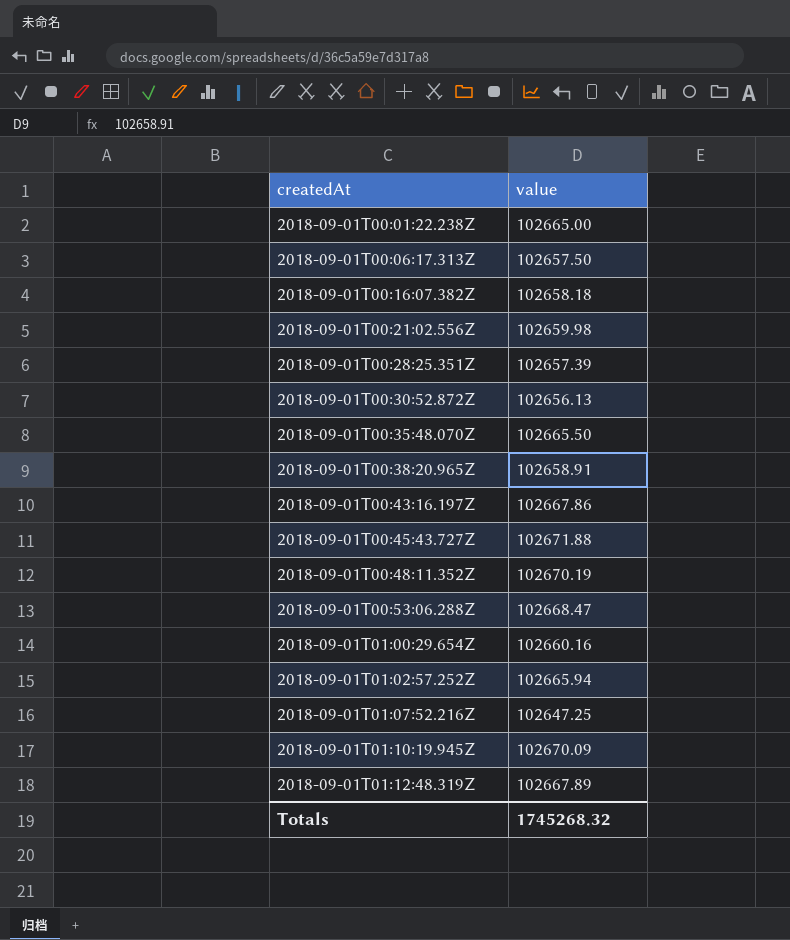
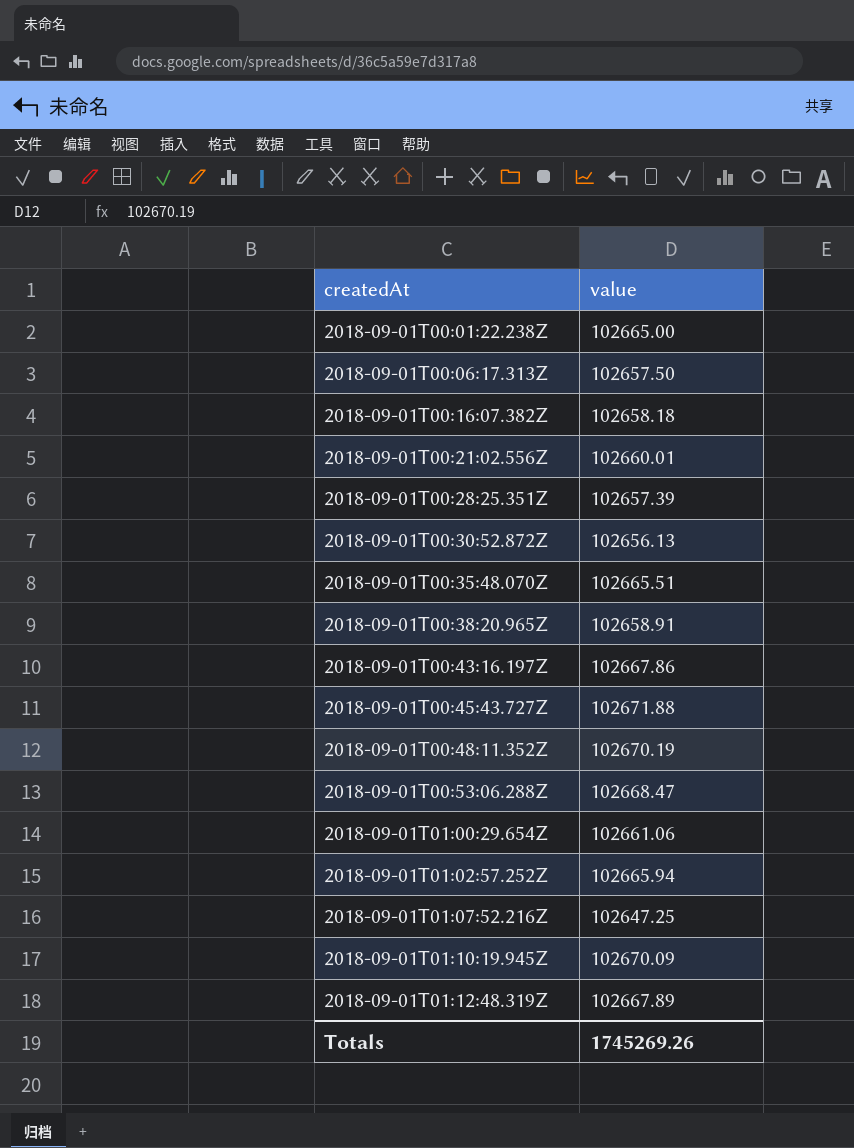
2018-09-01T00:21:02.556Z | value: 102659.98 -> 102660.01
2018-09-01T00:35:48.070Z | value: 102665.50 -> 102665.51
2018-09-01T01:00:29.654Z | value: 102660.16 -> 102661.06
Totals | value: 1745268.32 -> 1745269.26

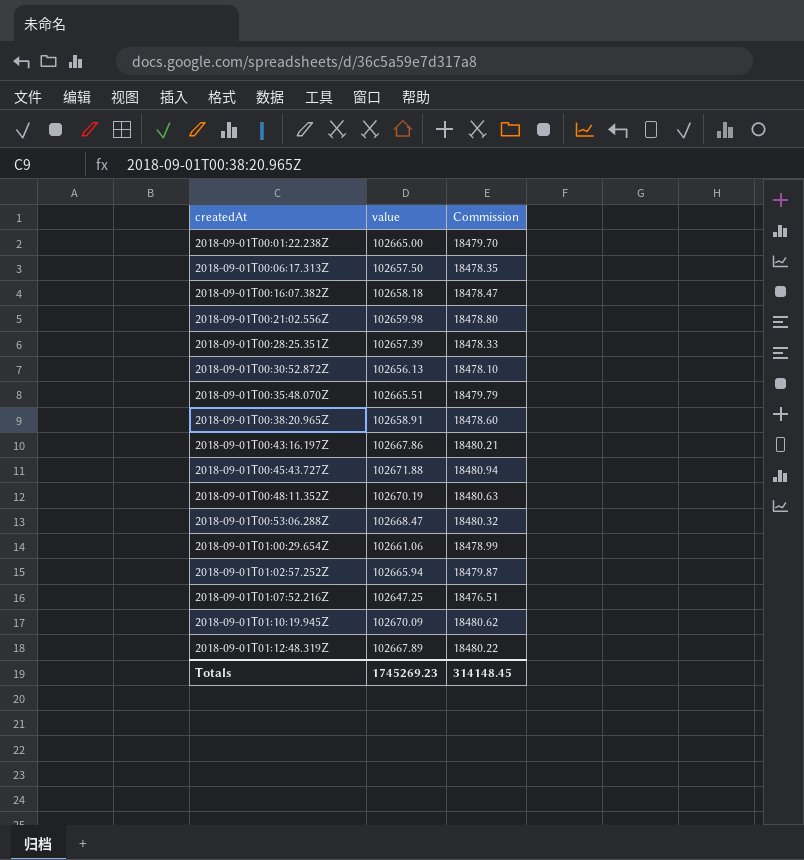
column Commission | formula: none -> [value] * 0.18
2018-09-01T00:21:02.556Z | value: 102660.01 -> 102659.98
Totals | value: 1745269.26 -> 1745269.23

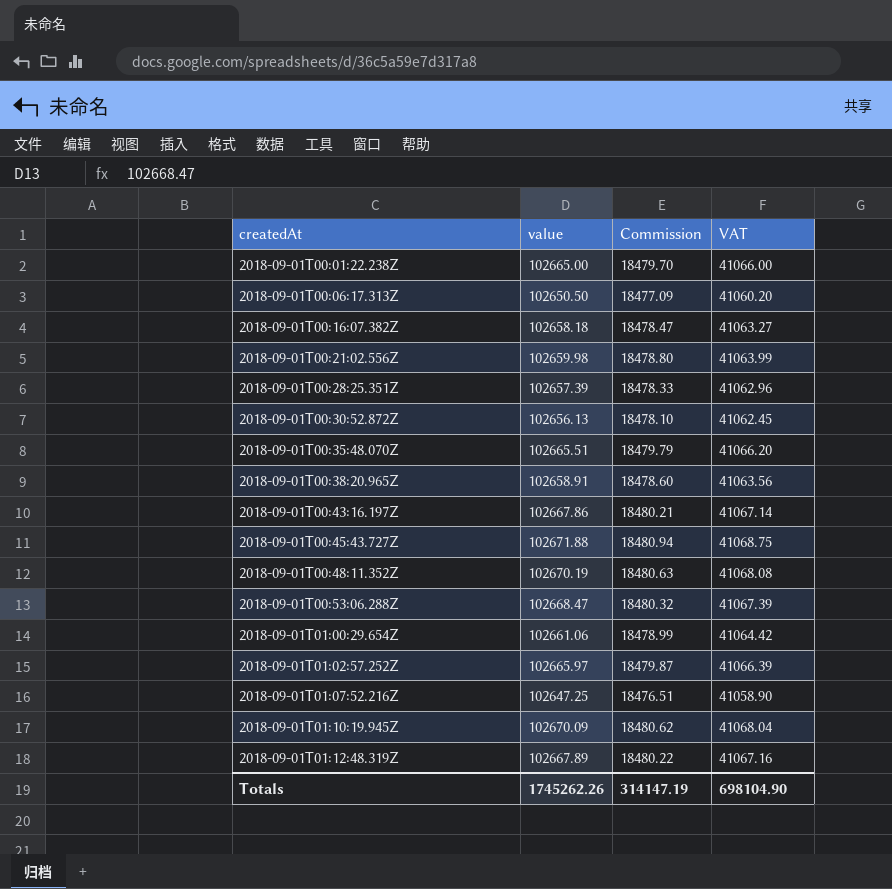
column VAT | formula: none -> [value] * 0.4
2018-09-01T00:06:17.313Z | value: 102657.50 -> 102650.50
2018-09-01T00:06:17.313Z | Commission: 18478.35 -> 18477.09
2018-09-01T01:02:57.252Z | value: 102665.94 -> 102665.97
Totals | value: 1745269.23 -> 1745262.26
Totals | Commission: 314148.45 -> 314147.19

